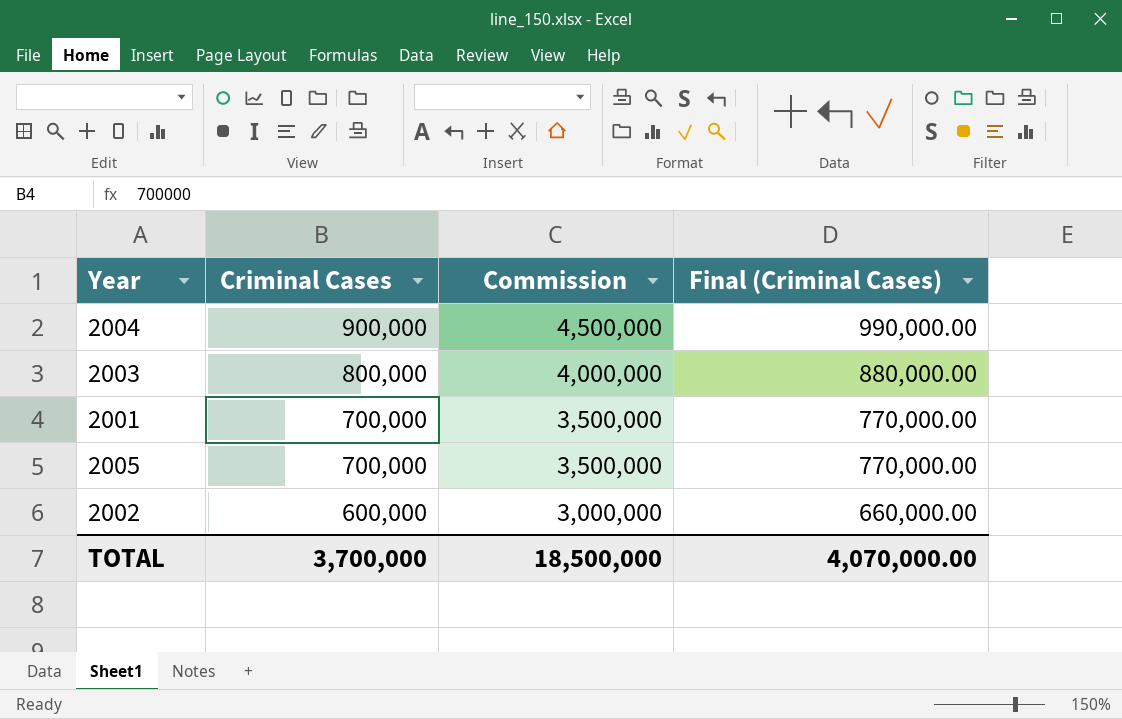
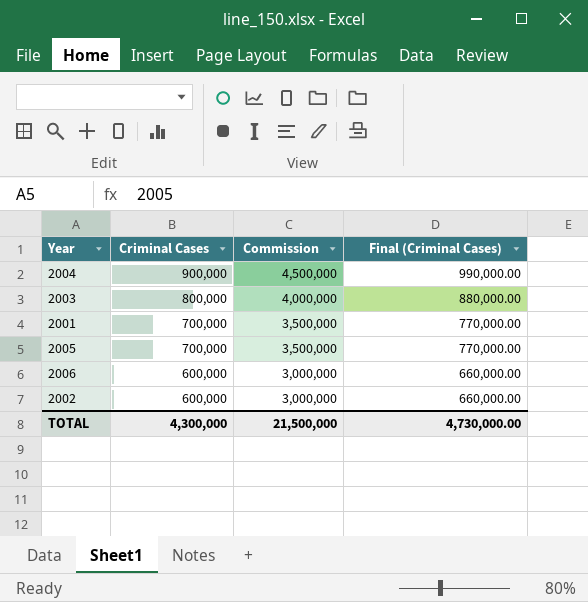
row 2006: none -> 600,000 | 3,000,000 | 660,000.00
TOTAL | Criminal Cases: 3,700,000 -> 4,300,000
TOTAL | Commission: 18,500,000 -> 21,500,000
TOTAL | Final (Criminal Cases): 4,070,000.00 -> 4,730,000.00

